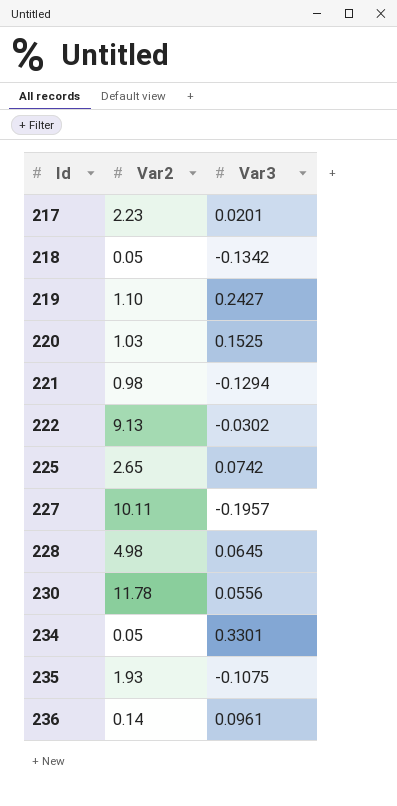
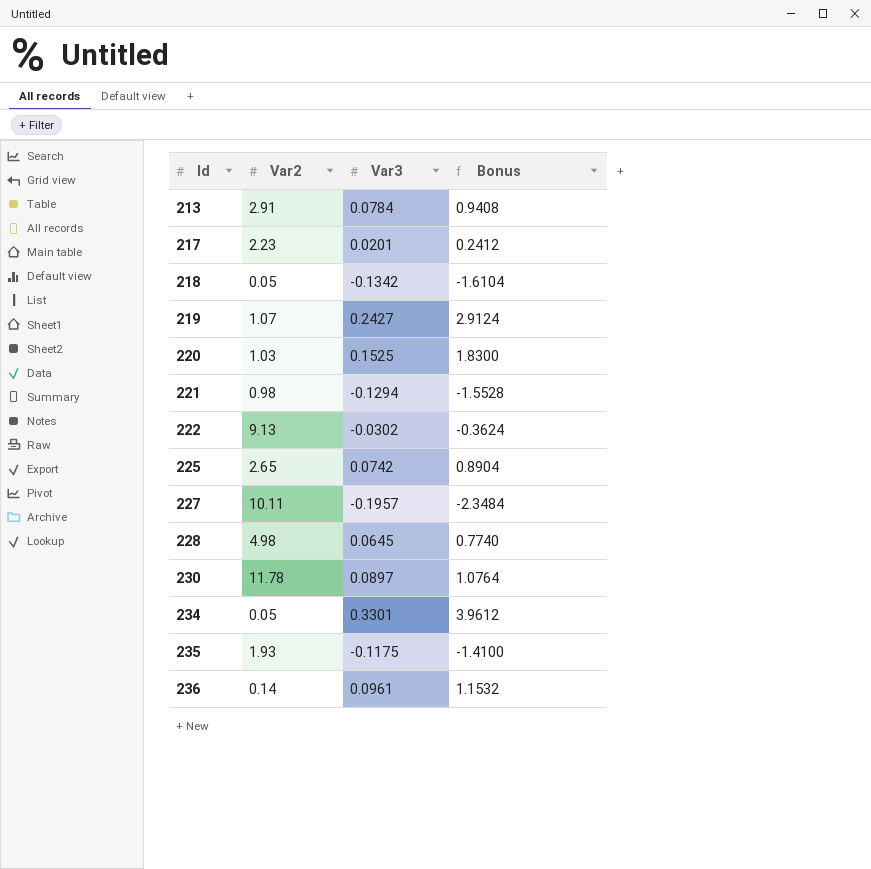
column Bonus | formula: none -> [Var3] * 12
row 213: none -> 2.91 | 0.0784 | 0.9408
219 | Var2: 1.10 -> 1.07
230 | Var3: 0.0556 -> 0.0897
235 | Var3: -0.1075 -> -0.1175

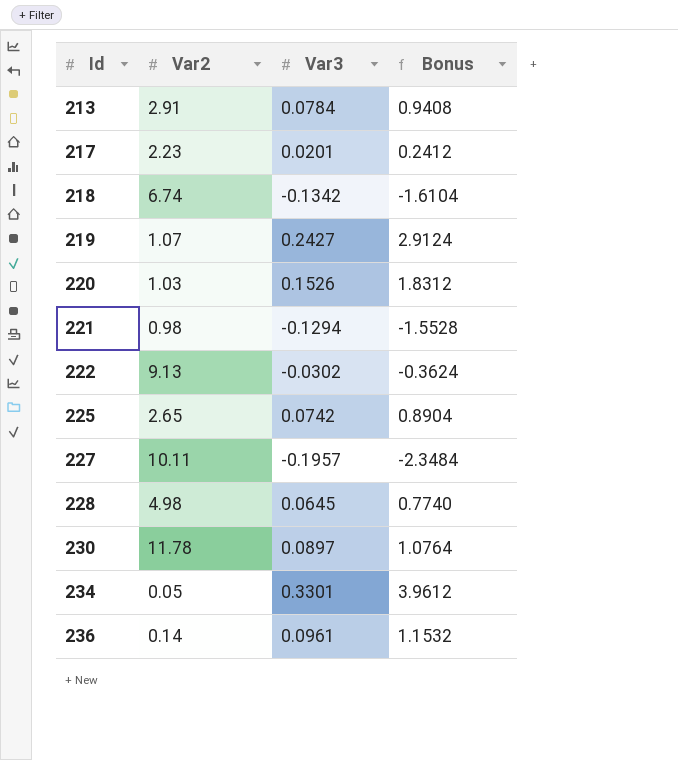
row 235: 1.93 | -0.1175 | -1.4100 -> none
218 | Var2: 0.05 -> 6.74
220 | Var3: 0.1525 -> 0.1526
220 | Bonus: 1.8300 -> 1.8312

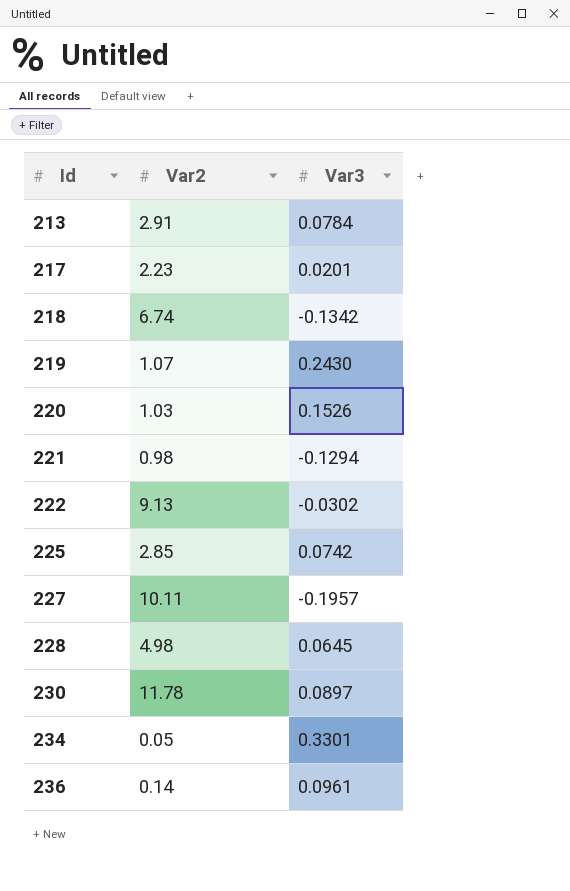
column Bonus | formula: [Var3] * 12 -> none
219 | Var3: 0.2427 -> 0.2430
225 | Var2: 2.65 -> 2.85

